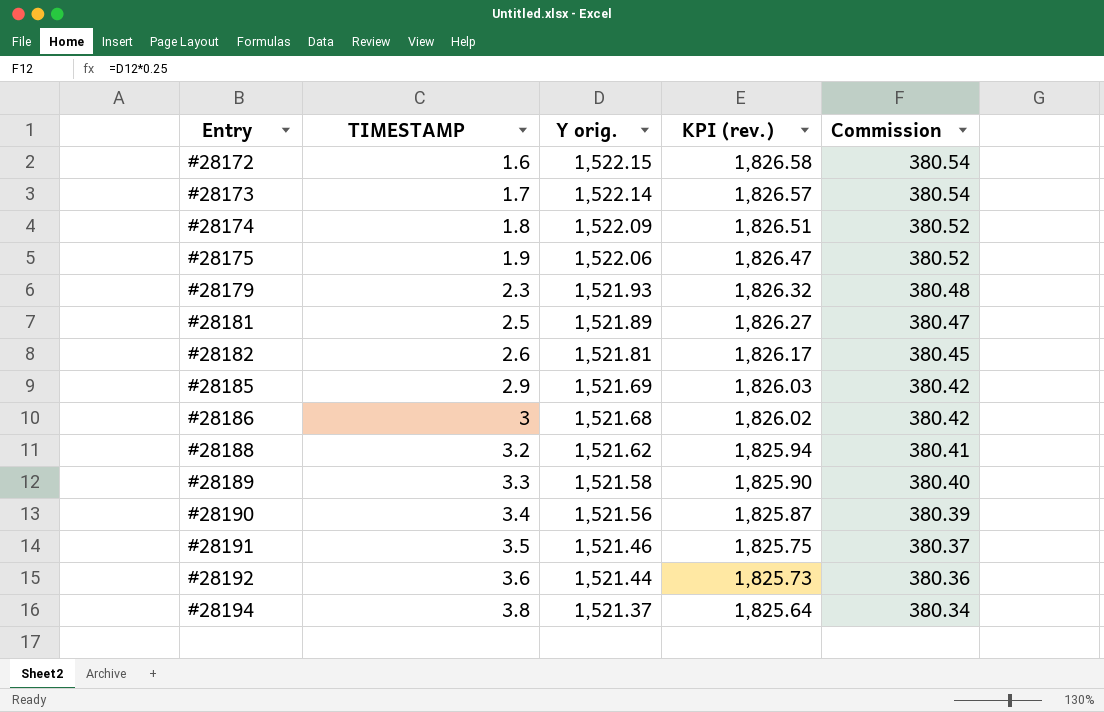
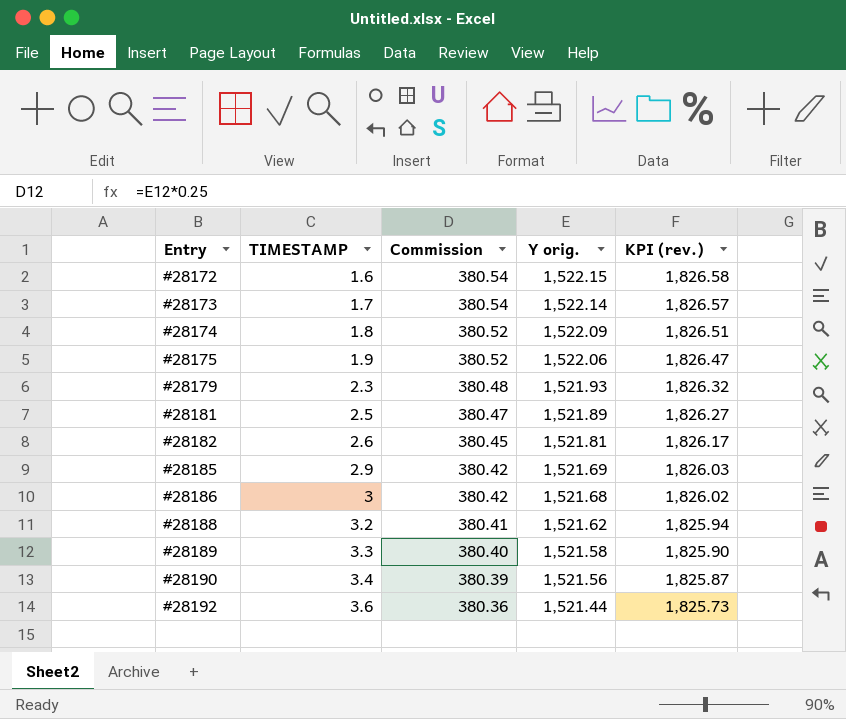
column Commission | position: 5 -> 3
row #28191: 3.5 | 1,521.46 | 1,825.75 | 380.37 -> none
row #28194: 3.8 | 1,521.37 | 1,825.64 | 380.34 -> none

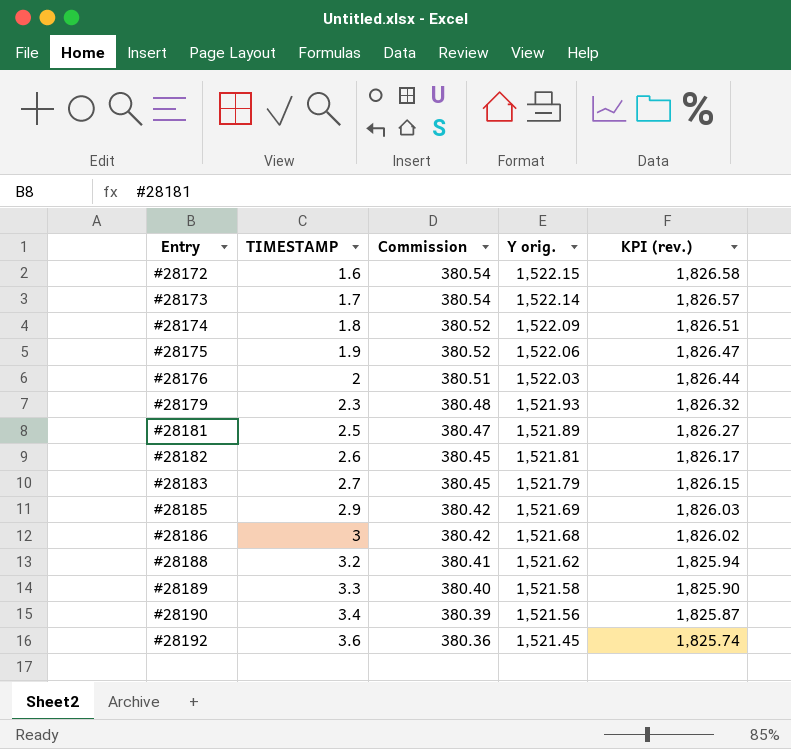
row #28176: none -> 2 | 380.51 | 1,522.03 | 1,826.44
row #28183: none -> 2.7 | 380.45 | 1,521.79 | 1,826.15
#28192 | Y orig.: 1,521.44 -> 1,521.45
#28192 | KPI (rev.): 1,825.73 -> 1,825.74

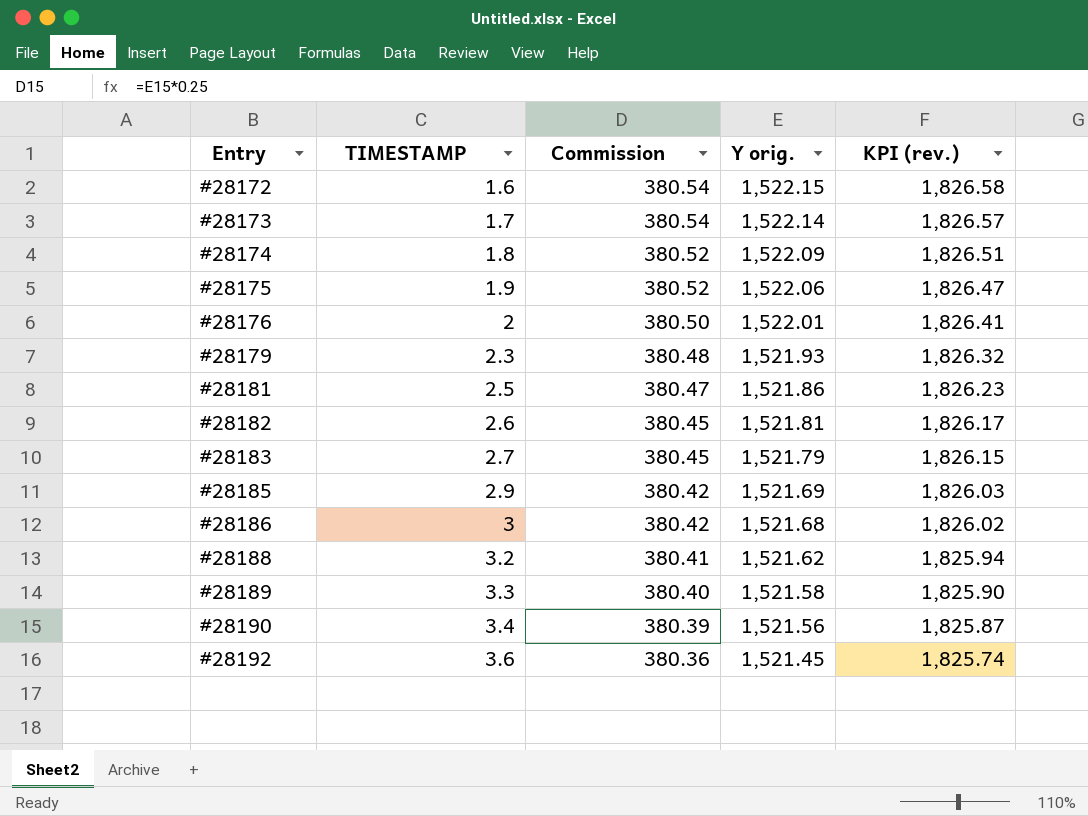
#28176 | Commission: 380.51 -> 380.50
#28176 | Y orig.: 1,522.03 -> 1,522.01
#28176 | KPI (rev.): 1,826.44 -> 1,826.41
#28181 | Y orig.: 1,521.89 -> 1,521.86
#28181 | KPI (rev.): 1,826.27 -> 1,826.23

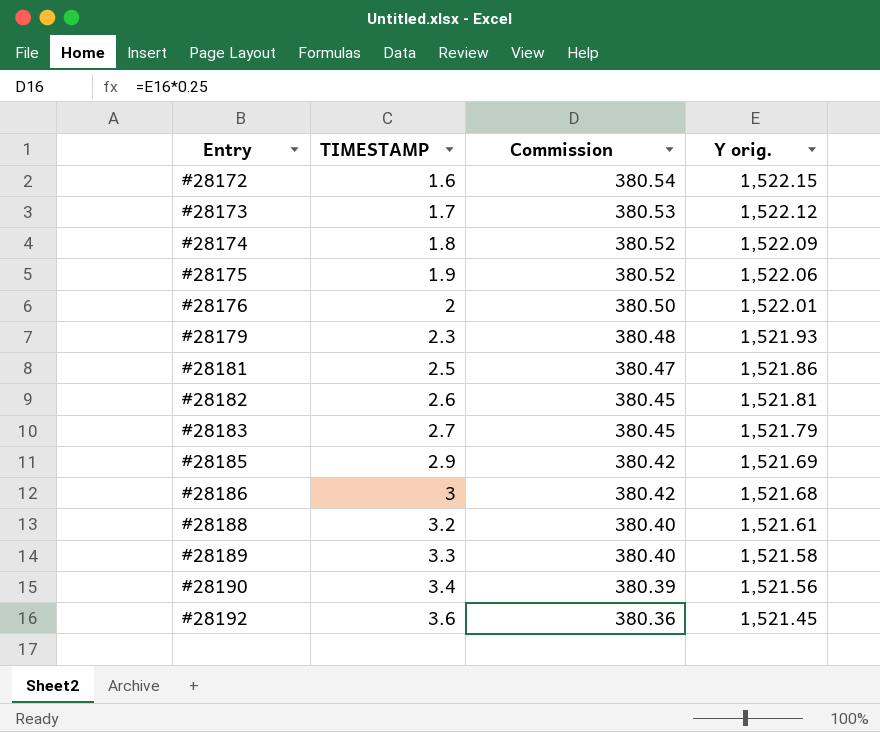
column KPI (rev.) | formula: [Y orig.] * 1.2 -> none
#28173 | Commission: 380.54 -> 380.53
#28173 | Y orig.: 1,522.14 -> 1,522.12
#28188 | Commission: 380.41 -> 380.40
#28188 | Y orig.: 1,521.62 -> 1,521.61

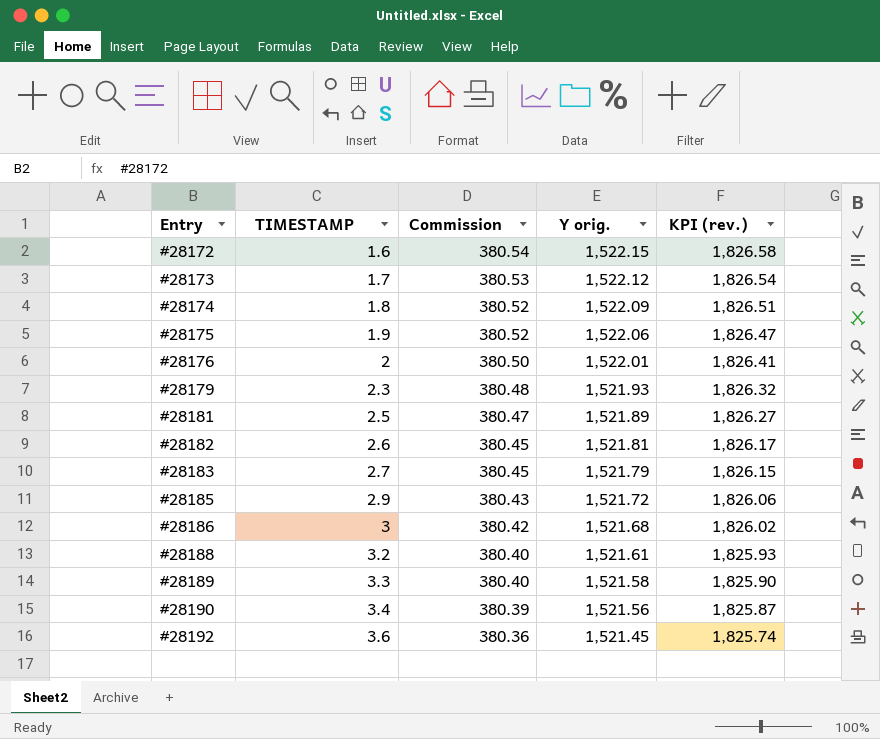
column KPI (rev.) | formula: none -> [Y orig.] * 1.2
#28181 | Y orig.: 1,521.86 -> 1,521.89
#28185 | Commission: 380.42 -> 380.43
#28185 | Y orig.: 1,521.69 -> 1,521.72

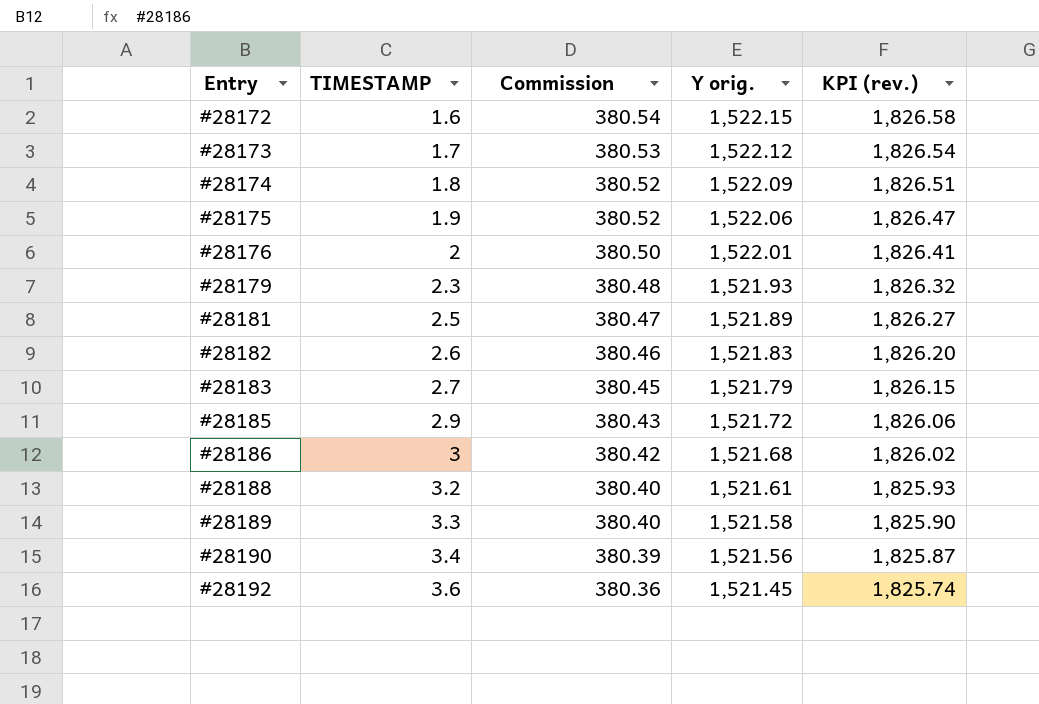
#28182 | Commission: 380.45 -> 380.46
#28182 | Y orig.: 1,521.81 -> 1,521.83
#28182 | KPI (rev.): 1,826.17 -> 1,826.20

